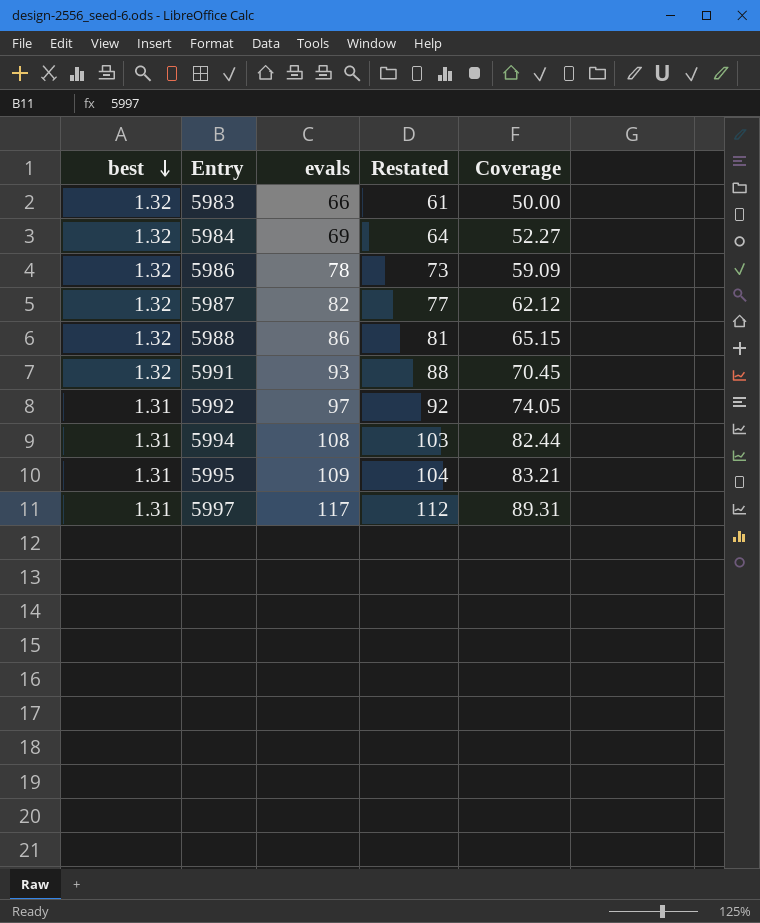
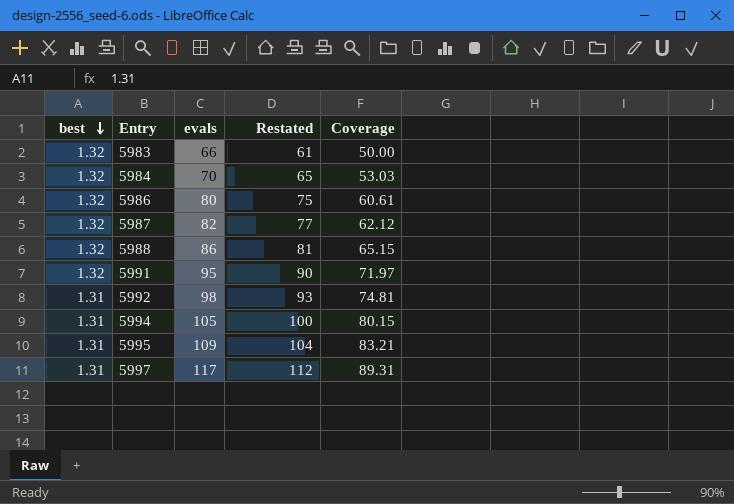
5984 | evals: 69 -> 70
5984 | Restated: 64 -> 65
5984 | Coverage: 52.27 -> 53.03
5986 | evals: 78 -> 80
5986 | Restated: 73 -> 75
5986 | Coverage: 59.09 -> 60.61
5991 | evals: 93 -> 95
5991 | Restated: 88 -> 90
5991 | Coverage: 70.45 -> 71.97
5992 | evals: 97 -> 98
5992 | Restated: 92 -> 93
5992 | Coverage: 74.05 -> 74.81
5994 | evals: 108 -> 105
5994 | Restated: 103 -> 100
5994 | Coverage: 82.44 -> 80.15

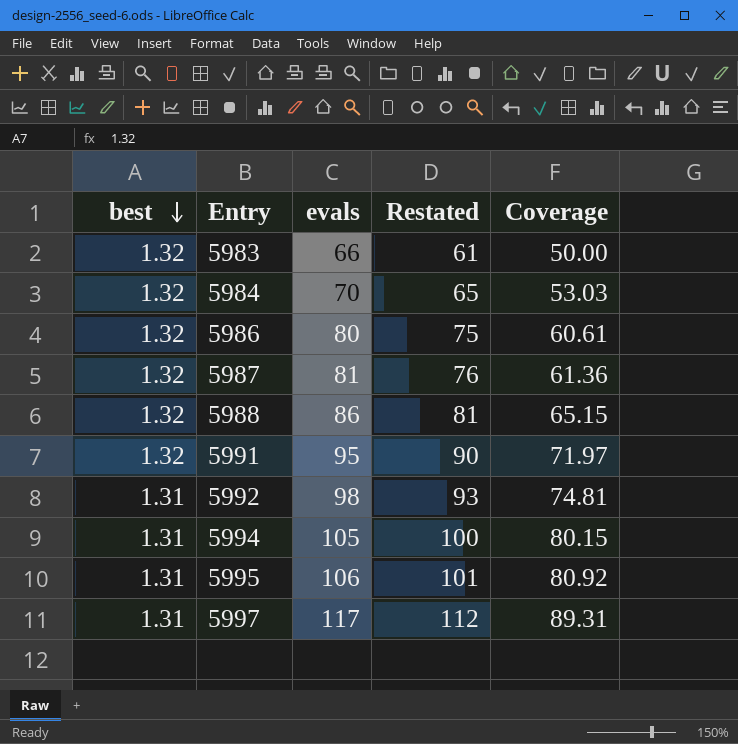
5987 | evals: 82 -> 81
5987 | Restated: 77 -> 76
5987 | Coverage: 62.12 -> 61.36
5995 | evals: 109 -> 106
5995 | Restated: 104 -> 101
5995 | Coverage: 83.21 -> 80.92

